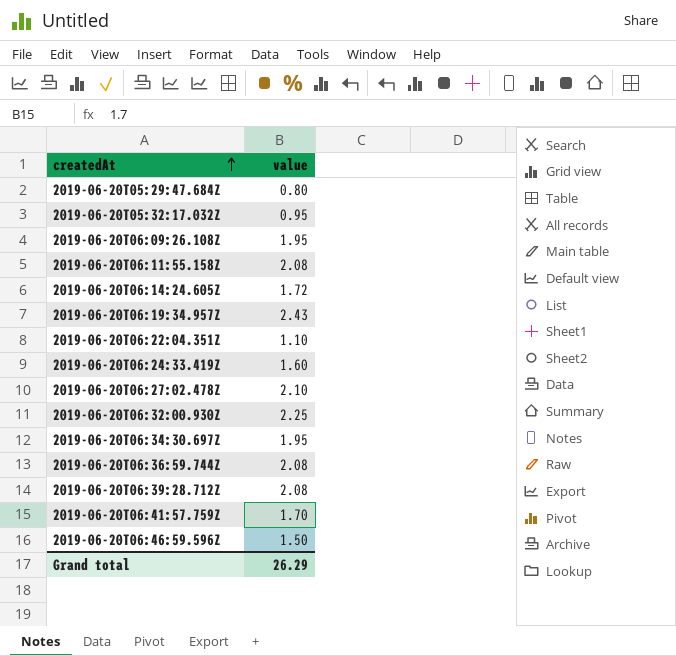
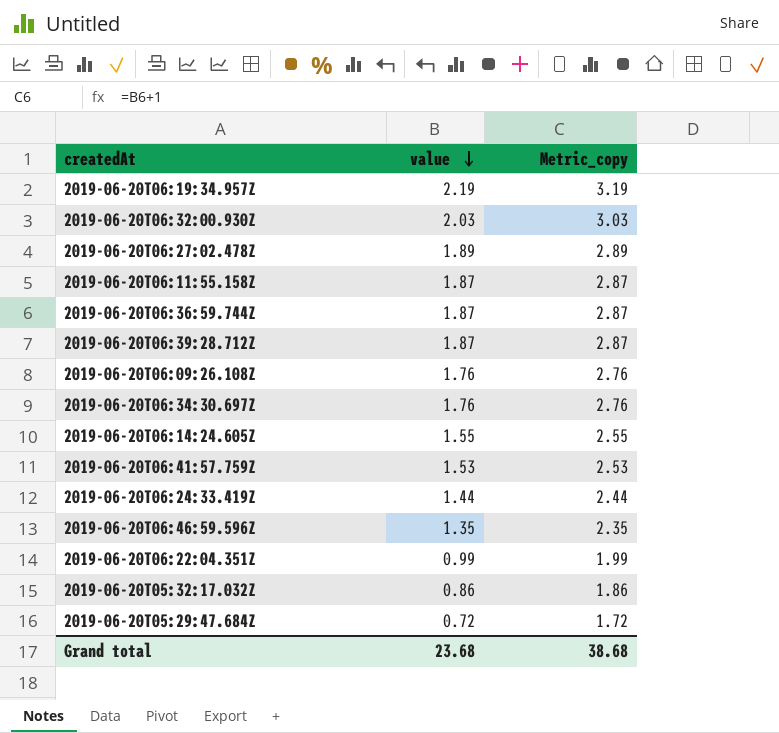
row order: createdAt ascending -> value descending
column Metric_copy | formula: none -> [value] + 1
2019-06-20T06:19:34.957Z | value: 2.43 -> 2.19
2019-06-20T06:32:00.930Z | value: 2.25 -> 2.03
2019-06-20T06:27:02.478Z | value: 2.10 -> 1.89
2019-06-20T06:11:55.158Z | value: 2.08 -> 1.87
2019-06-20T06:36:59.744Z | value: 2.08 -> 1.87
2019-06-20T06:39:28.712Z | value: 2.08 -> 1.87
2019-06-20T06:09:26.108Z | value: 1.95 -> 1.76
2019-06-20T06:34:30.697Z | value: 1.95 -> 1.76
2019-06-20T06:14:24.605Z | value: 1.72 -> 1.55
2019-06-20T06:41:57.759Z | value: 1.70 -> 1.53
2019-06-20T06:24:33.419Z | value: 1.60 -> 1.44
2019-06-20T06:46:59.596Z | value: 1.50 -> 1.35
2019-06-20T06:22:04.351Z | value: 1.10 -> 0.99
2019-06-20T05:32:17.032Z | value: 0.95 -> 0.86
2019-06-20T05:29:47.684Z | value: 0.80 -> 0.72
Grand total | value: 26.29 -> 23.68

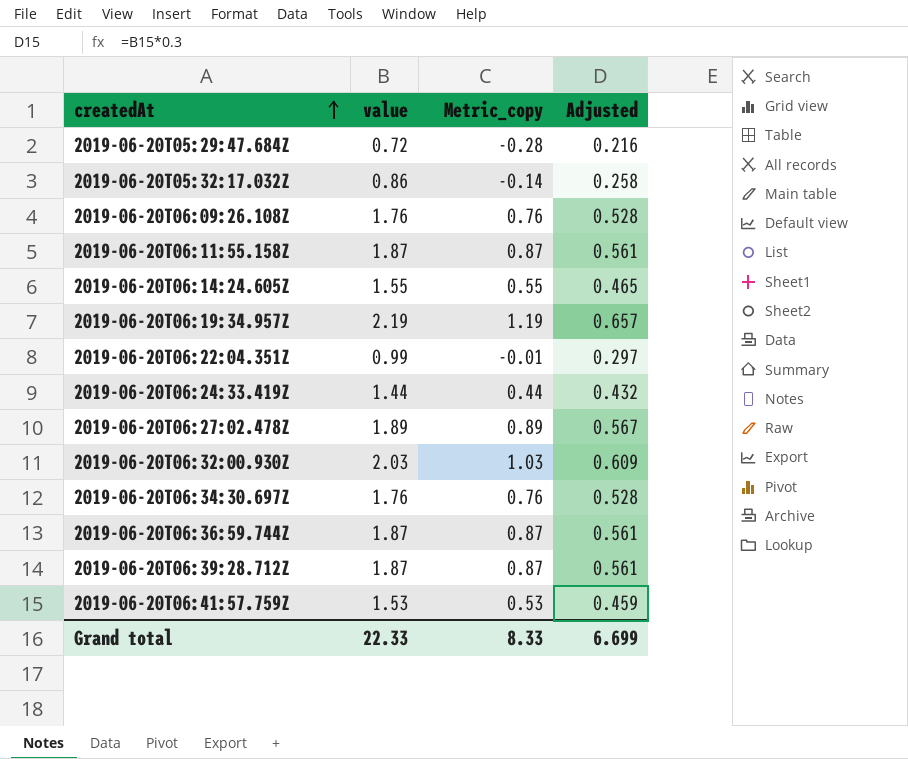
row order: value descending -> createdAt ascending
column Metric_copy | formula: [value] + 1 -> [value] - 1
column Adjusted | formula: none -> [value] * 0.3
row 2019-06-20T06:46:59.596Z: 1.35 | 2.35 -> none
Grand total | value: 23.68 -> 22.33
Grand total | Metric_copy: 38.68 -> 8.33

